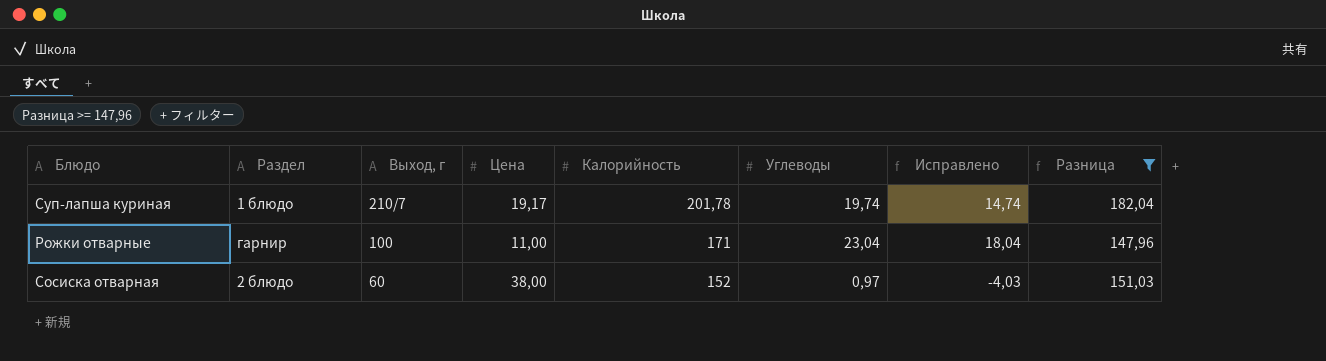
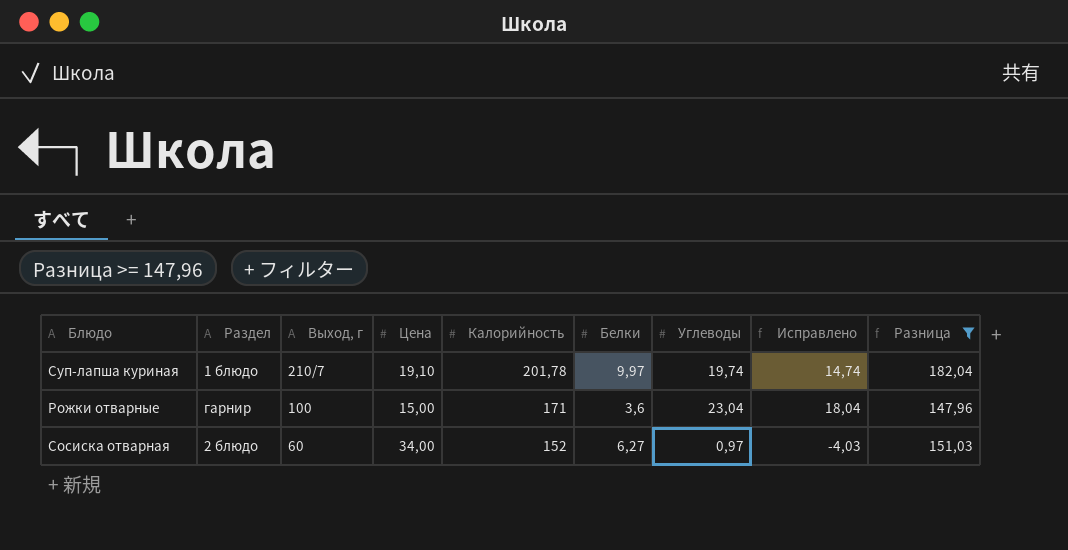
column Белки | position: none -> 6
Суп-лапша куриная | Цена: 19,17 -> 19,10
Рожки отварные | Цена: 11,00 -> 15,00
Сосиска отварная | Цена: 38,00 -> 34,00

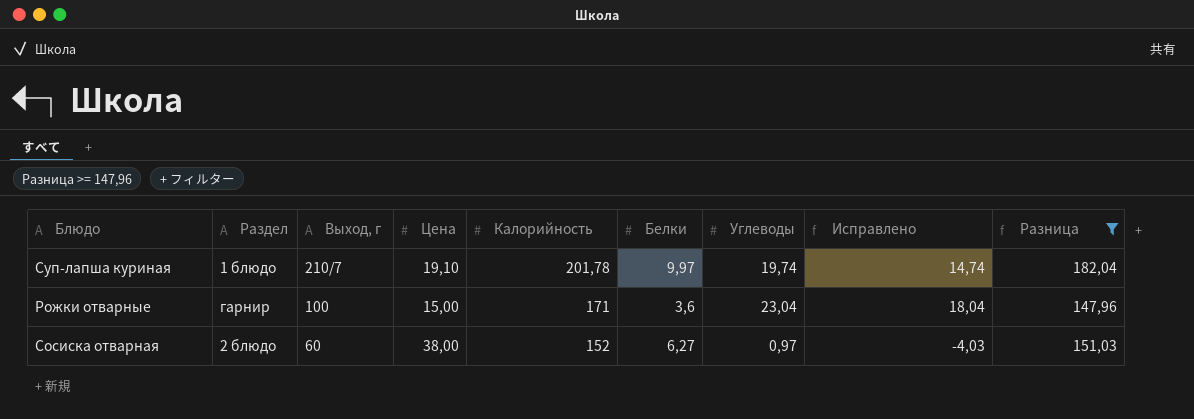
Сосиска отварная | Цена: 34,00 -> 38,00

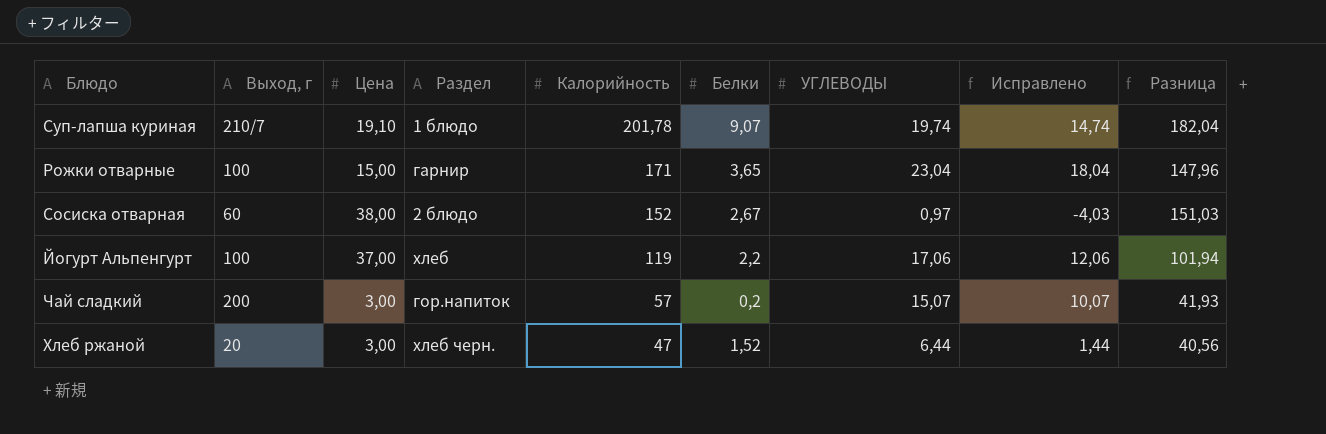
filter: Разница >= 147,96 -> none
column Раздел | position: 2 -> 4
column name: Углеводы -> УГЛЕВОДЫ
Суп-лапша куриная | Белки: 9,97 -> 9,07
Рожки отварные | Белки: 3,6 -> 3,65
Сосиска отварная | Белки: 6,27 -> 2,67

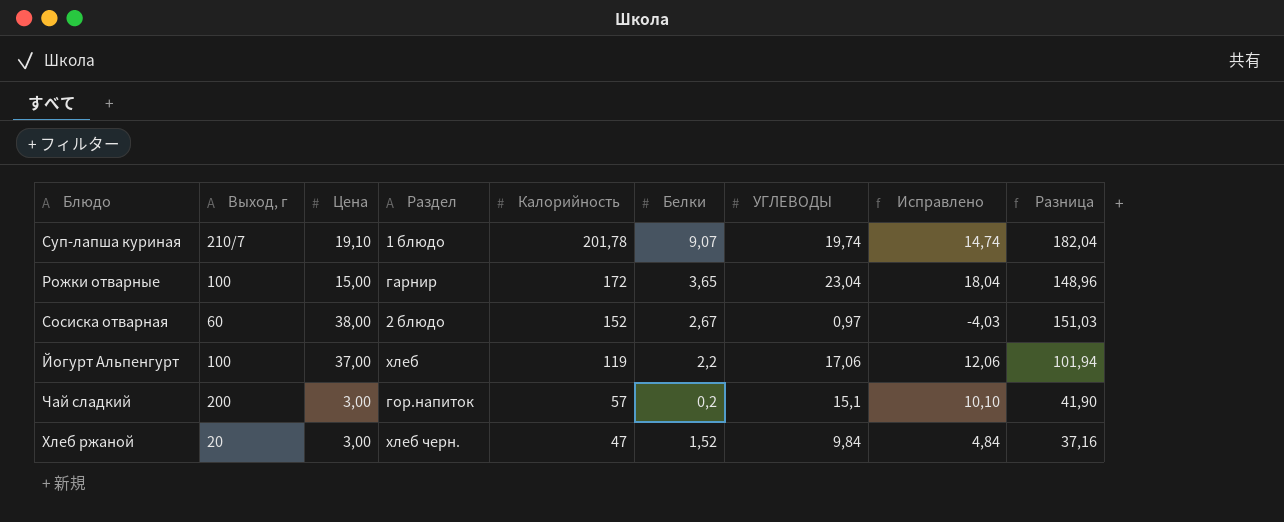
Рожки отварные | Калорийность: 171 -> 172
Рожки отварные | Разница: 147,96 -> 148,96
Чай сладкий | УГЛЕВОДЫ: 15,07 -> 15,1
Чай сладкий | Исправлено: 10,07 -> 10,10
Чай сладкий | Разница: 41,93 -> 41,90
Хлеб ржаной | УГЛЕВОДЫ: 6,44 -> 9,84
Хлеб ржаной | Исправлено: 1,44 -> 4,84
Хлеб ржаной | Разница: 40,56 -> 37,16

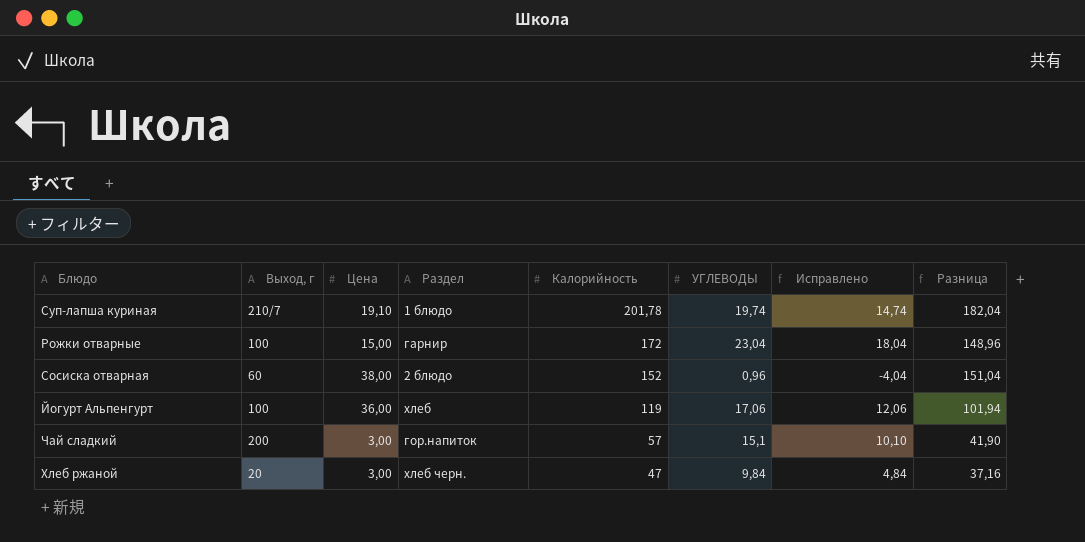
column Белки | position: 6 -> none
Сосиска отварная | УГЛЕВОДЫ: 0,97 -> 0,96
Сосиска отварная | Исправлено: -4,03 -> -4,04
Сосиска отварная | Разница: 151,03 -> 151,04
Йогурт Альпенгурт | Цена: 37,00 -> 36,00

